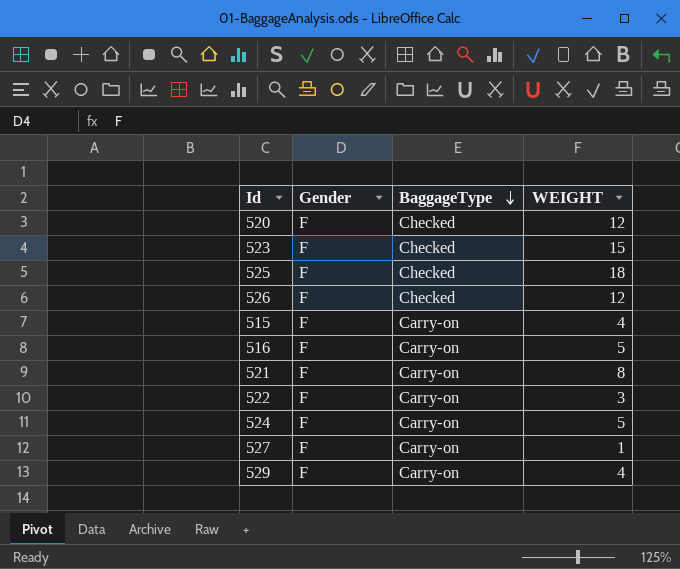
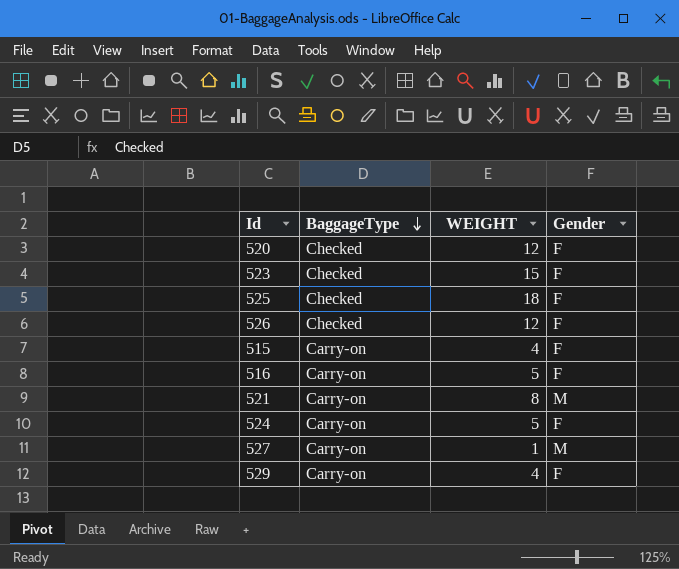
column Gender | position: 2 -> 4
row 522: F | Carry-on | 3 -> none
521 | Gender: F -> M
527 | Gender: F -> M

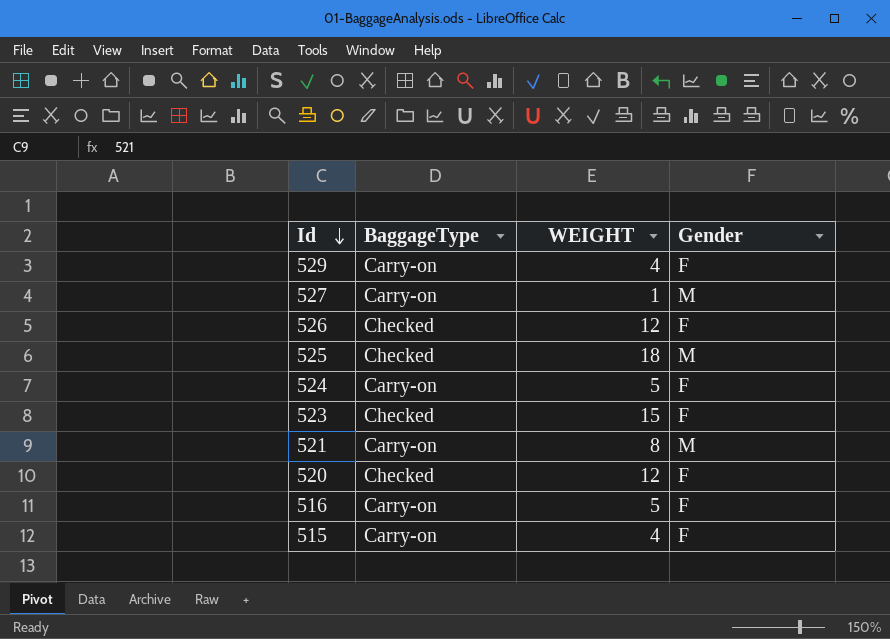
row order: BaggageType descending -> Id descending
525 | Gender: F -> M

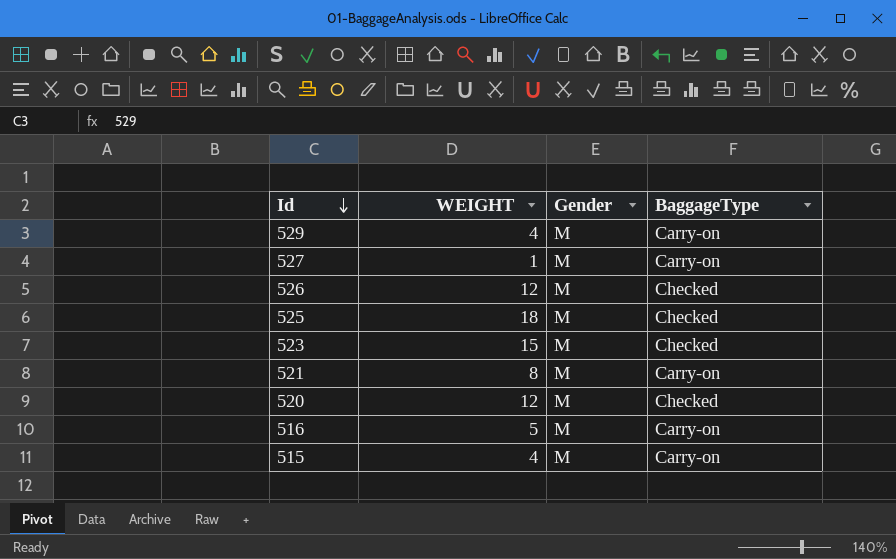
column BaggageType | position: 2 -> 4
row 524: Carry-on | 5 | F -> none
529 | Gender: F -> M
526 | Gender: F -> M
523 | Gender: F -> M
520 | Gender: F -> M
516 | Gender: F -> M
515 | Gender: F -> M

